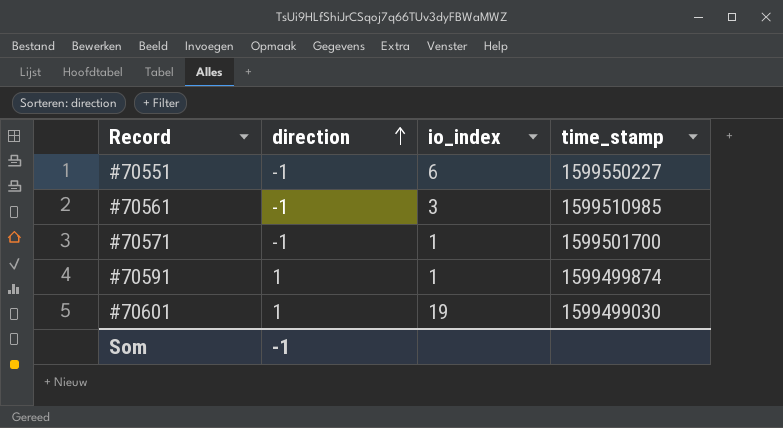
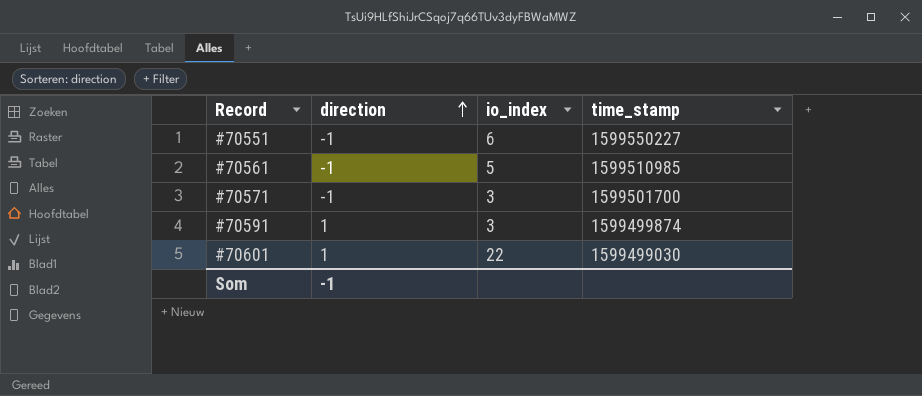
#70561 | io_index: 3 -> 5
#70571 | io_index: 1 -> 3
#70591 | io_index: 1 -> 3
#70601 | io_index: 19 -> 22

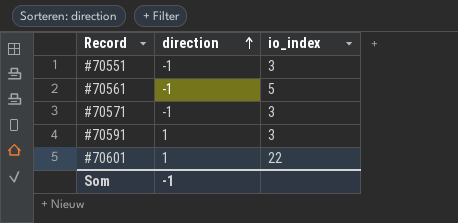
column time_stamp | position: 4 -> none
#70551 | io_index: 6 -> 3

